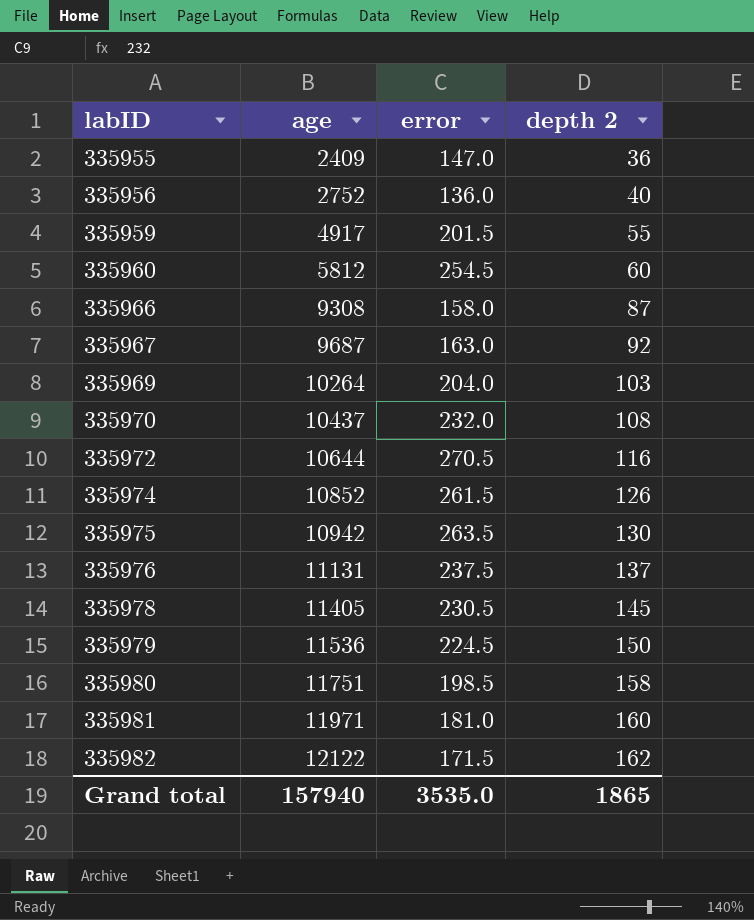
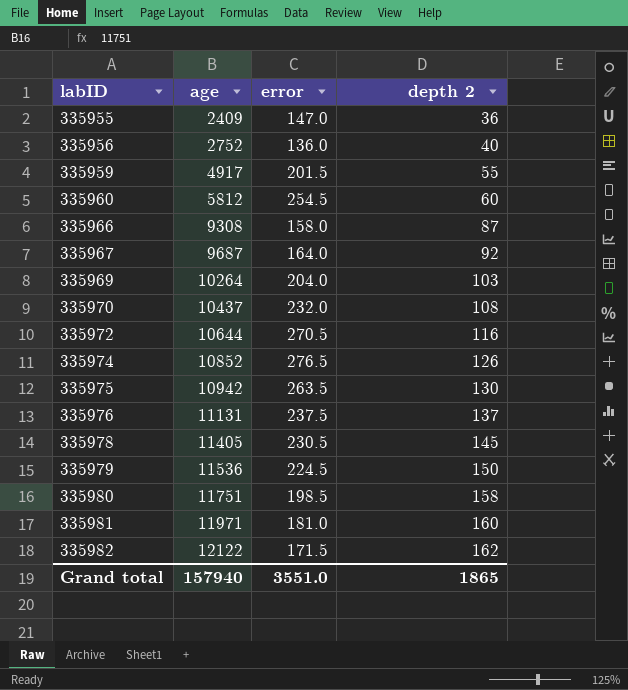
335967 | error: 163.0 -> 164.0
335974 | error: 261.5 -> 276.5
Grand total | error: 3535.0 -> 3551.0

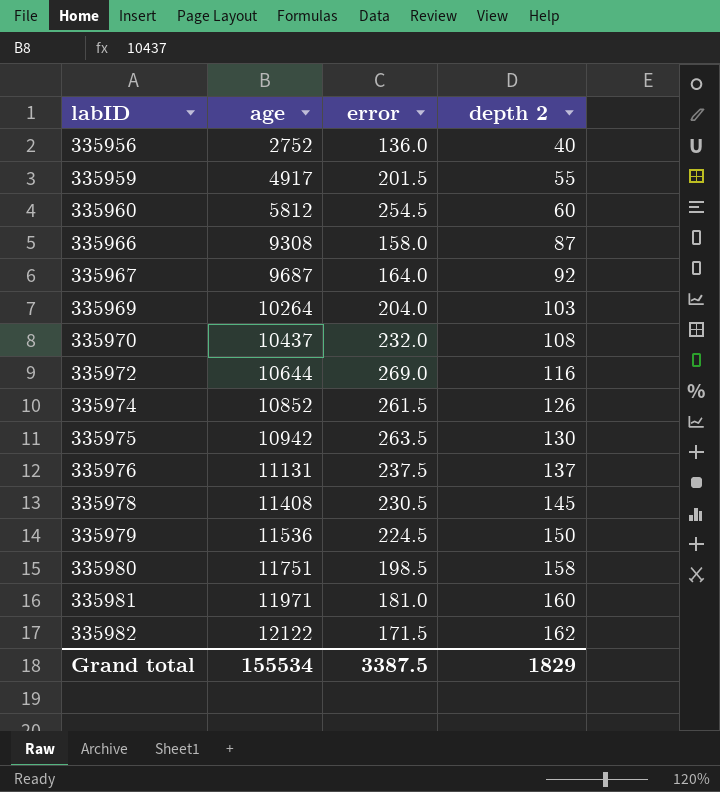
row 335955: 2409 | 147.0 | 36 -> none
335972 | error: 270.5 -> 269.0
335974 | error: 276.5 -> 261.5
335978 | age: 11405 -> 11408
Grand total | age: 157940 -> 155534
Grand total | error: 3551.0 -> 3387.5
Grand total | depth 2: 1865 -> 1829

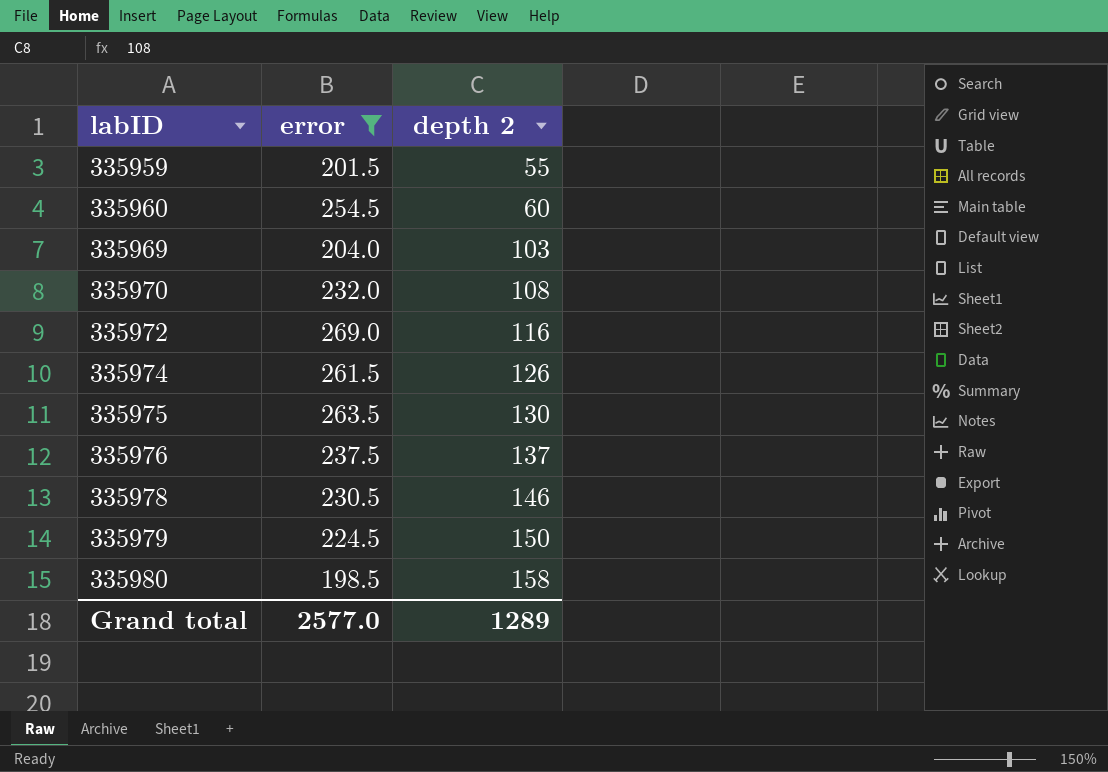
filter: none -> error >= 198.5
column age | position: 2 -> none
335978 | depth 2: 145 -> 146
Grand total | error: 3387.5 -> 2577.0
Grand total | depth 2: 1829 -> 1289

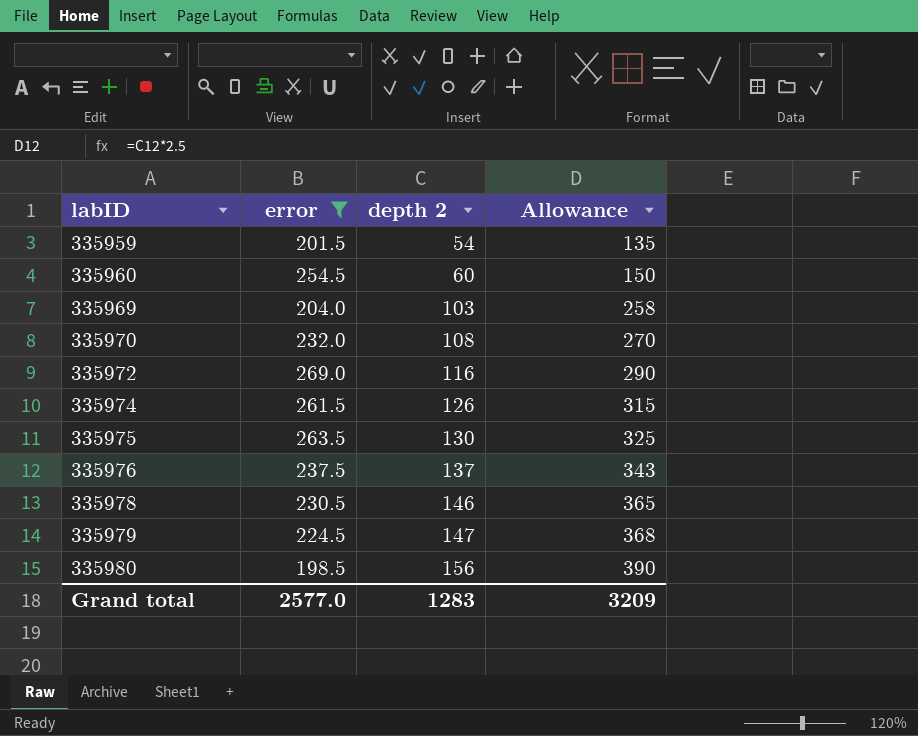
column Allowance | formula: none -> [depth 2] * 2.5
335959 | depth 2: 55 -> 54
335979 | depth 2: 150 -> 147
335980 | depth 2: 158 -> 156
Grand total | depth 2: 1289 -> 1283

